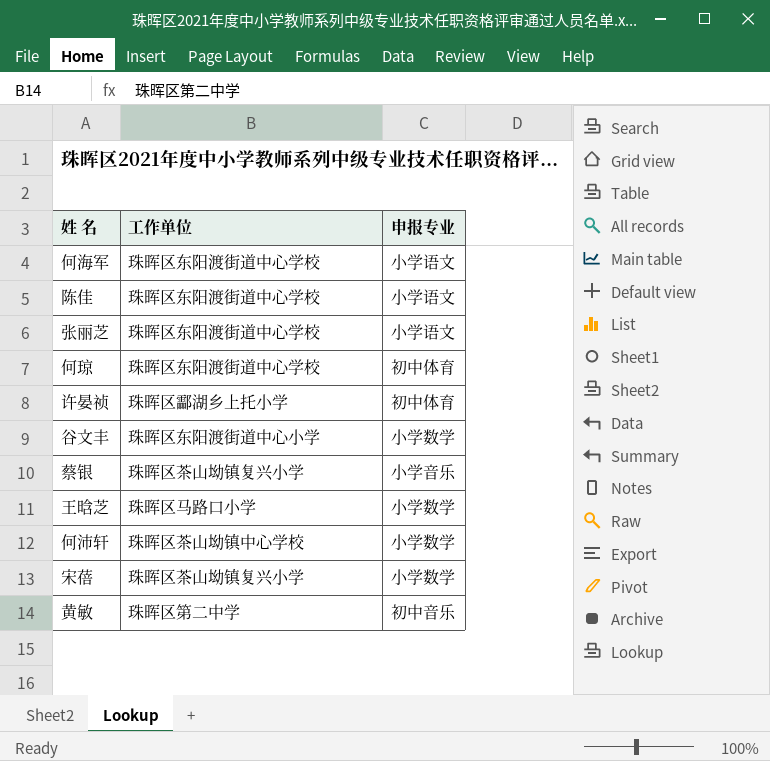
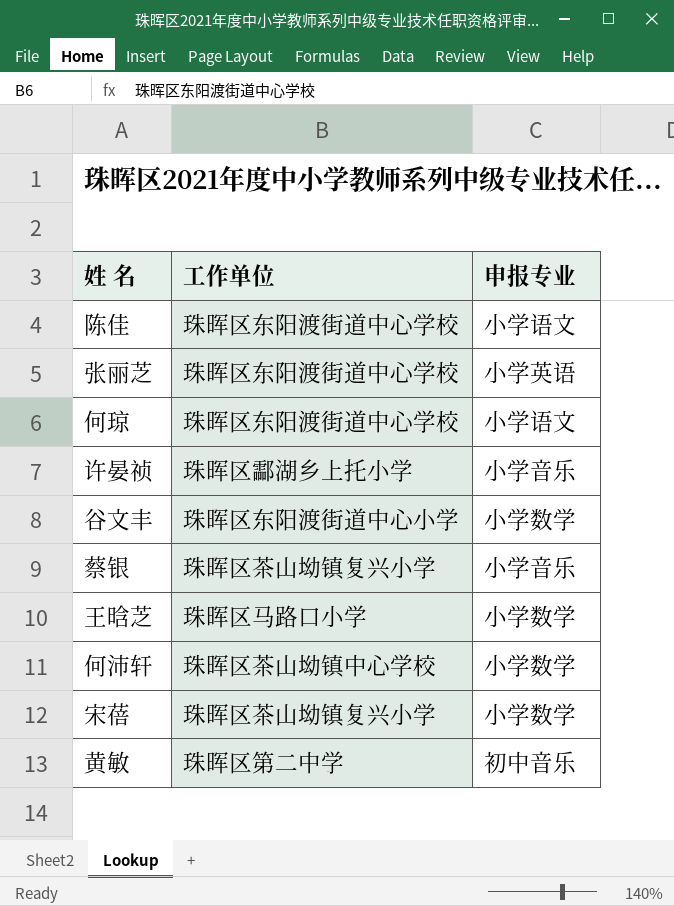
row 何海军: 珠晖区东阳渡街道中心学校 | 小学语文 -> none
张丽芝 | 申报专业: 小学语文 -> 小学英语
何琼 | 申报专业: 初中体育 -> 小学语文
许晏祯 | 申报专业: 初中体育 -> 小学音乐

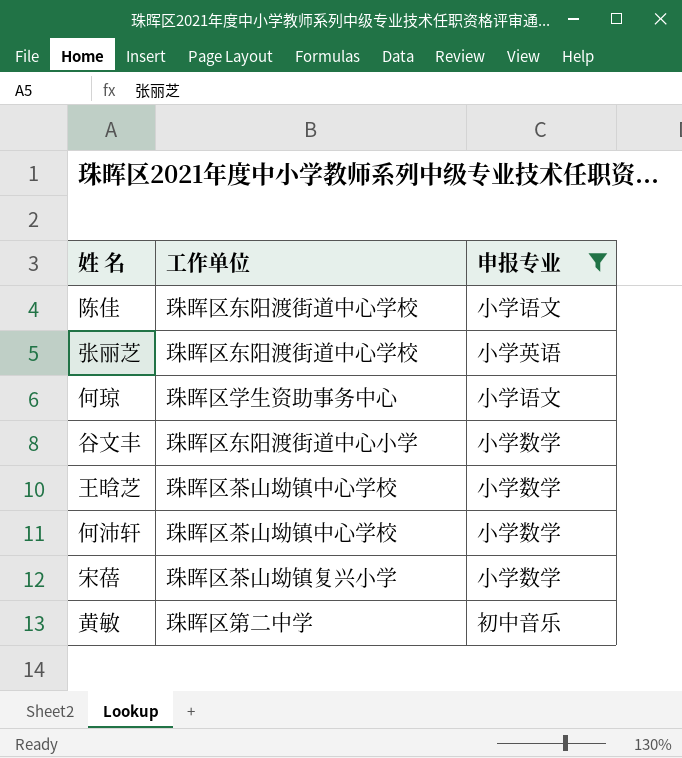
filter: none -> 申报专业 != 小学音乐
何琼 | 工作单位: 珠晖区东阳渡街道中心学校 -> 珠晖区学生资助事务中心
王晗芝 | 工作单位: 珠晖区马路口小学 -> 珠晖区茶山坳镇中心学校

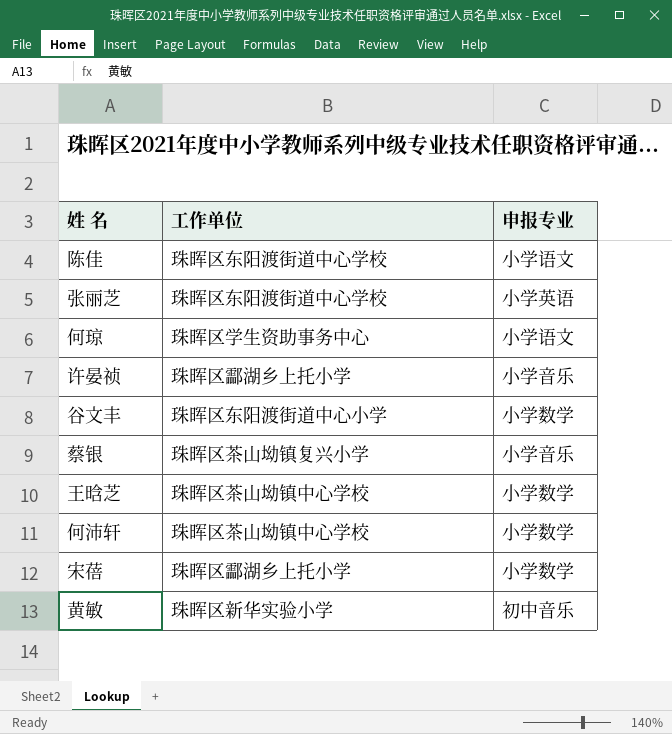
filter: 申报专业 != 小学音乐 -> none
宋蓓 | 工作单位: 珠晖区茶山坳镇复兴小学 -> 珠晖区酃湖乡上托小学
黄敏 | 工作单位: 珠晖区第二中学 -> 珠晖区新华实验小学

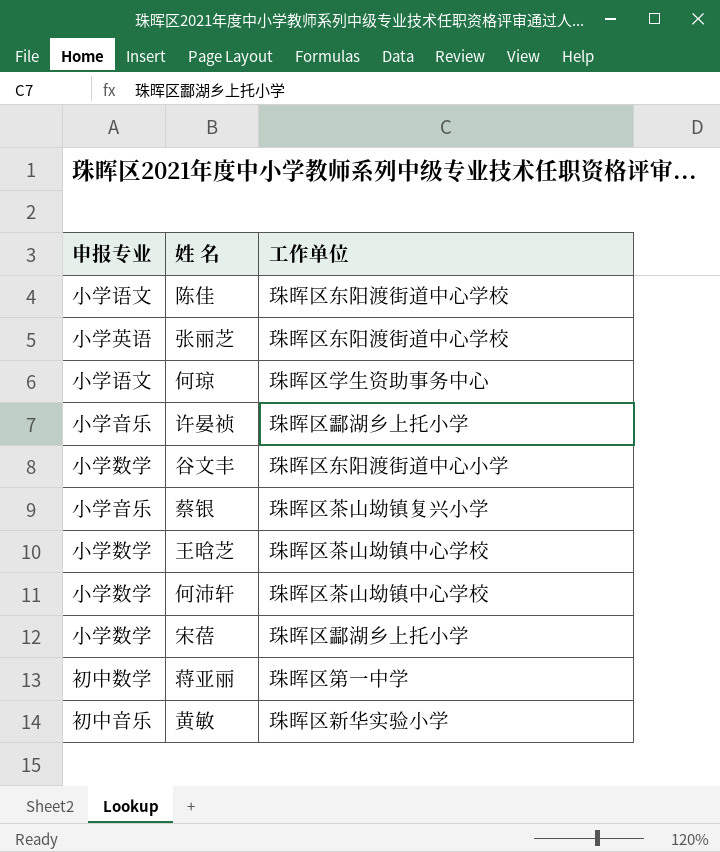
column 申报专业 | position: 3 -> 1
row 蒋亚丽: none -> 初中数学 | 珠晖区第一中学

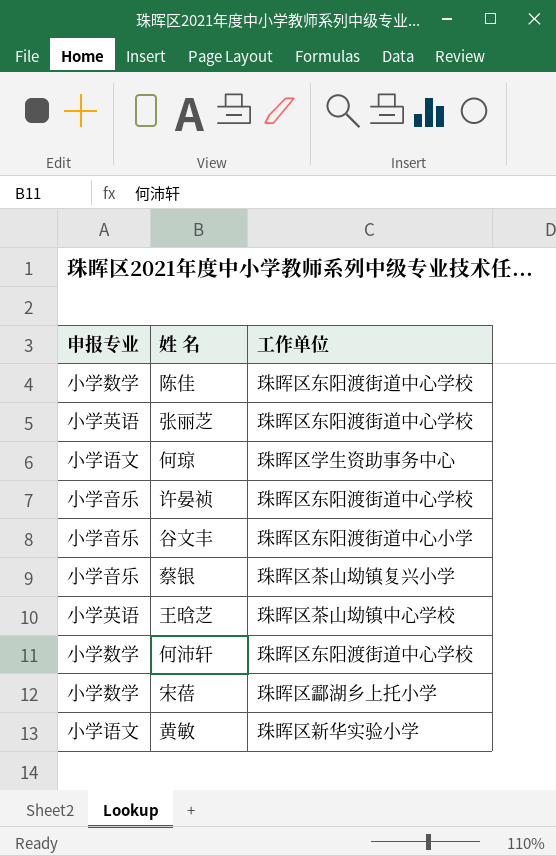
row 蒋亚丽: 初中数学 | 珠晖区第一中学 -> none
陈佳 | 申报专业: 小学语文 -> 小学数学
许晏祯 | 工作单位: 珠晖区酃湖乡上托小学 -> 珠晖区东阳渡街道中心学校
谷文丰 | 申报专业: 小学数学 -> 小学音乐
王晗芝 | 申报专业: 小学数学 -> 小学英语
何沛轩 | 工作单位: 珠晖区茶山坳镇中心学校 -> 珠晖区东阳渡街道中心学校
黄敏 | 申报专业: 初中音乐 -> 小学语文

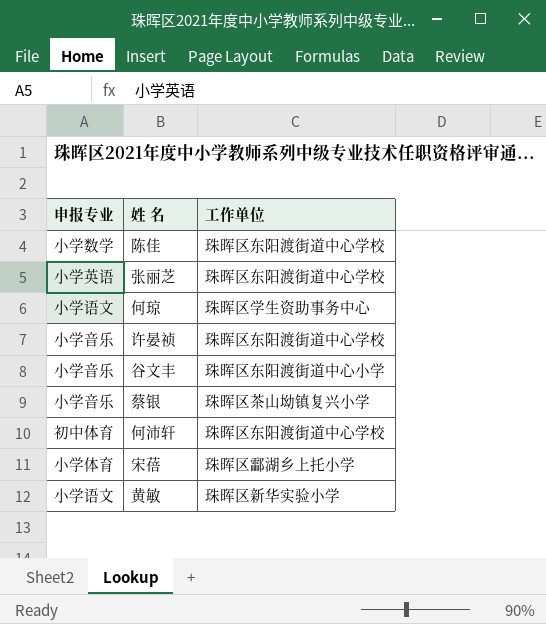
row 王晗芝: 小学英语 | 珠晖区茶山坳镇中心学校 -> none
何沛轩 | 申报专业: 小学数学 -> 初中体育
宋蓓 | 申报专业: 小学数学 -> 小学体育

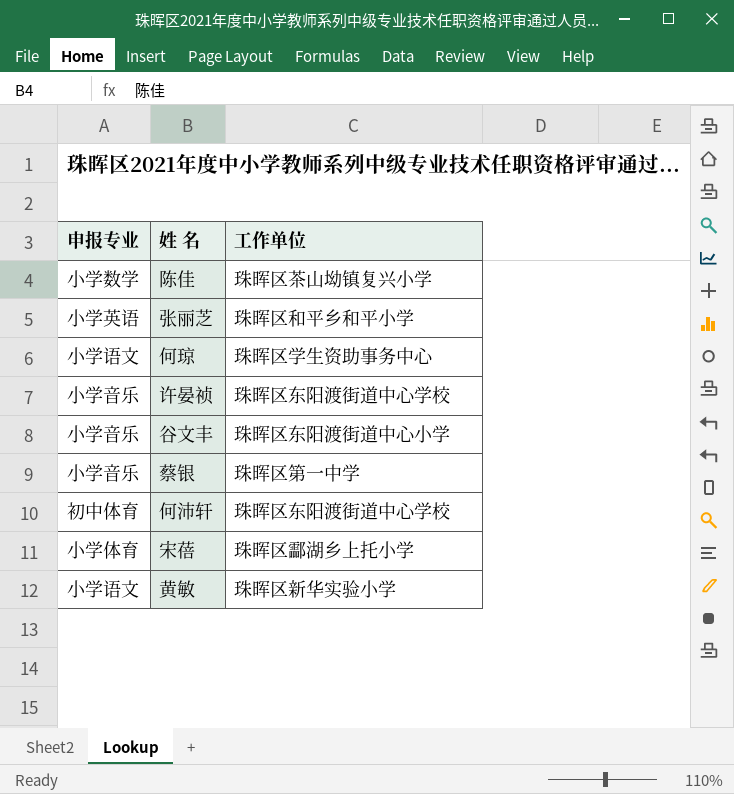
陈佳 | 工作单位: 珠晖区东阳渡街道中心学校 -> 珠晖区茶山坳镇复兴小学
张丽芝 | 工作单位: 珠晖区东阳渡街道中心学校 -> 珠晖区和平乡和平小学
蔡银 | 工作单位: 珠晖区茶山坳镇复兴小学 -> 珠晖区第一中学

